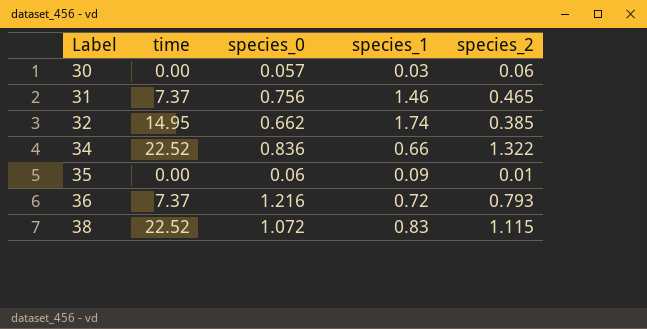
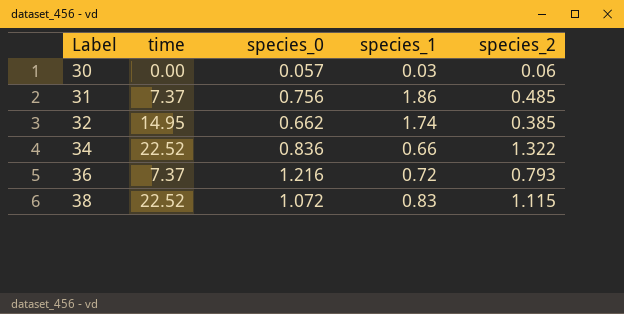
row 35: 0.00 | 0.06 | 0.09 | 0.01 -> none
31 | species_1: 1.46 -> 1.86
31 | species_2: 0.465 -> 0.485

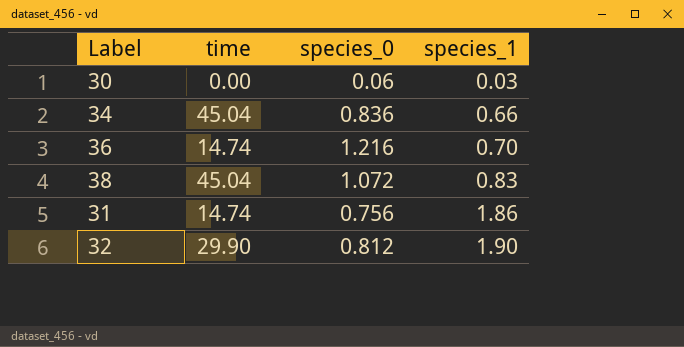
row order: Label ascending -> species_1 ascending
column species_2 | position: 5 -> none
30 | species_0: 0.057 -> 0.06
34 | time: 22.52 -> 45.04
36 | time: 7.37 -> 14.74
36 | species_1: 0.72 -> 0.70
38 | time: 22.52 -> 45.04
31 | time: 7.37 -> 14.74
32 | time: 14.95 -> 29.90
32 | species_0: 0.662 -> 0.812
32 | species_1: 1.74 -> 1.90

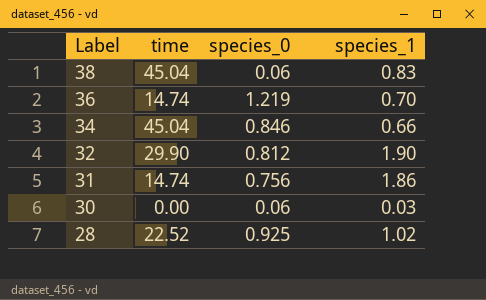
row order: species_1 ascending -> Label descending
38 | species_0: 1.072 -> 0.06
36 | species_0: 1.216 -> 1.219
34 | species_0: 0.836 -> 0.846
row 28: none -> 22.52 | 0.925 | 1.02

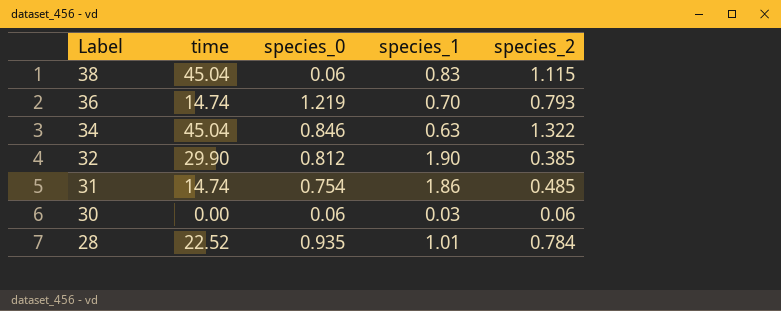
column species_2 | position: none -> 5
34 | species_1: 0.66 -> 0.63
31 | species_0: 0.756 -> 0.754
28 | species_0: 0.925 -> 0.935
28 | species_1: 1.02 -> 1.01

